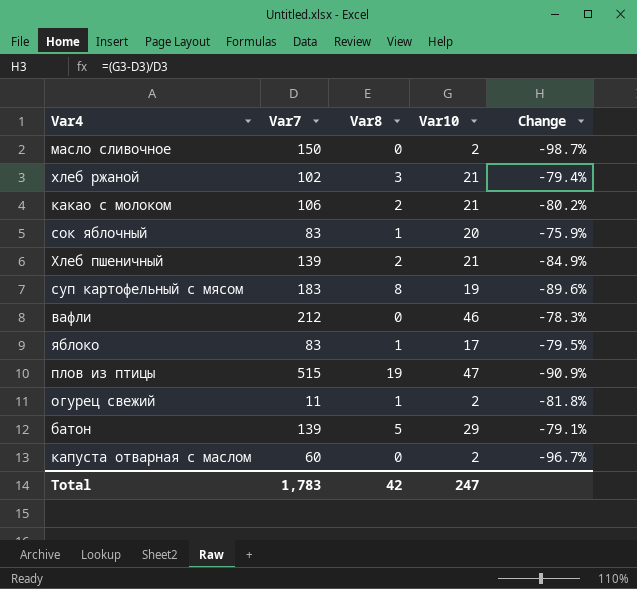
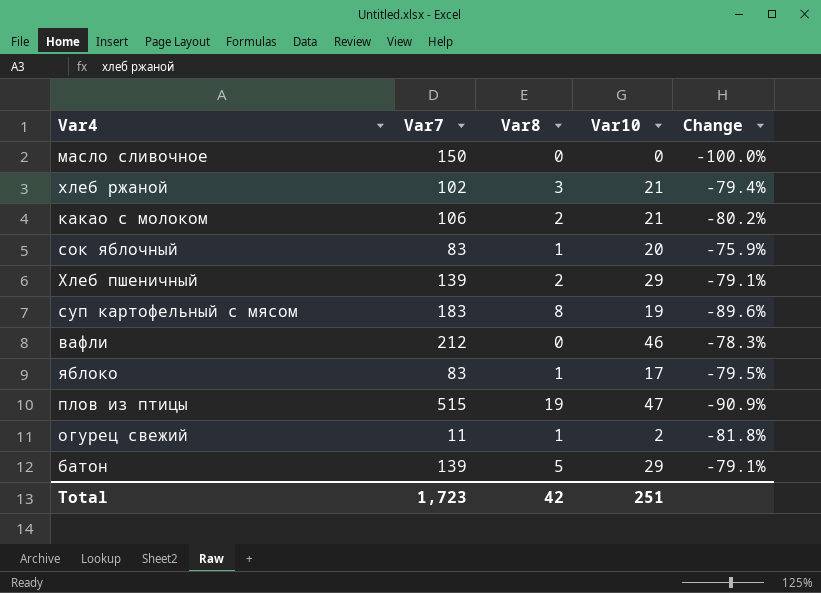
row капуста отварная с маслом: 60 | 0 | 2 | -96.7% -> none
масло сливочное | Var10: 2 -> 0
масло сливочное | Change: -98.7% -> -100.0%
Хлеб пшеничный | Var10: 21 -> 29
Хлеб пшеничный | Change: -84.9% -> -79.1%
Total | Var7: 1,783 -> 1,723
Total | Var10: 247 -> 251

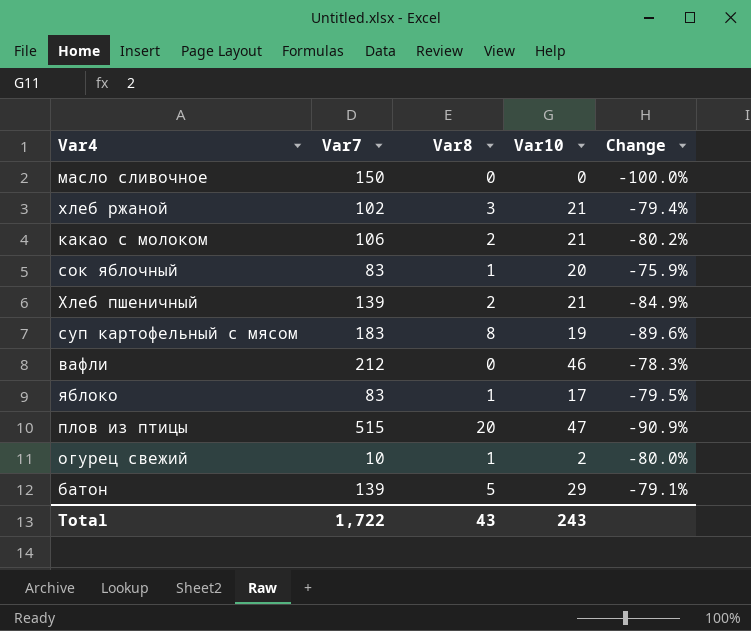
Хлеб пшеничный | Var10: 29 -> 21
Хлеб пшеничный | Change: -79.1% -> -84.9%
плов из птицы | Var8: 19 -> 20
огурец свежий | Var7: 11 -> 10
огурец свежий | Change: -81.8% -> -80.0%
Total | Var7: 1,723 -> 1,722
Total | Var8: 42 -> 43
Total | Var10: 251 -> 243

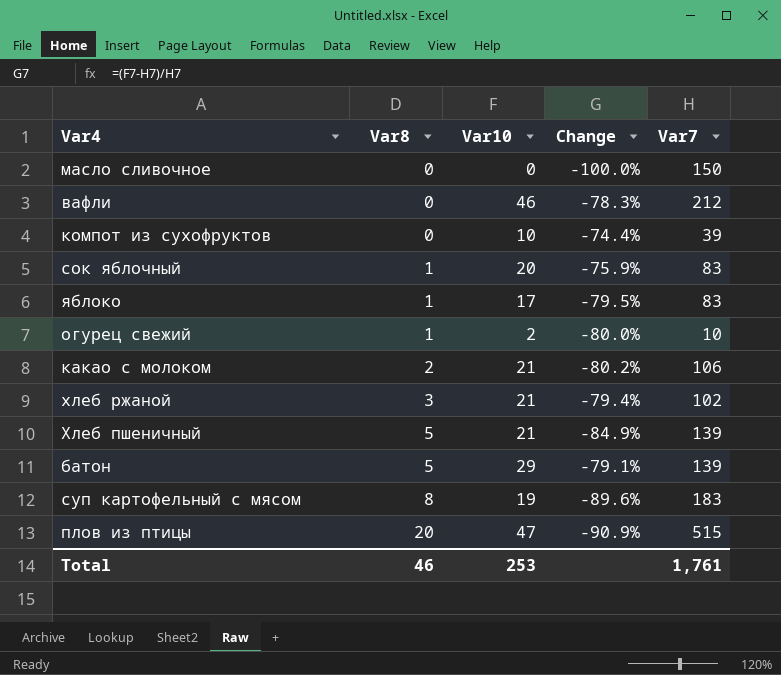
row order: none -> Var8 ascending
column Var7 | position: 2 -> 5
row компот из сухофруктов: none -> 0 | 10 | -74.4% | 39
Хлеб пшеничный | Var8: 2 -> 5
Total | Var8: 43 -> 46
Total | Var10: 243 -> 253
Total | Var7: 1,722 -> 1,761

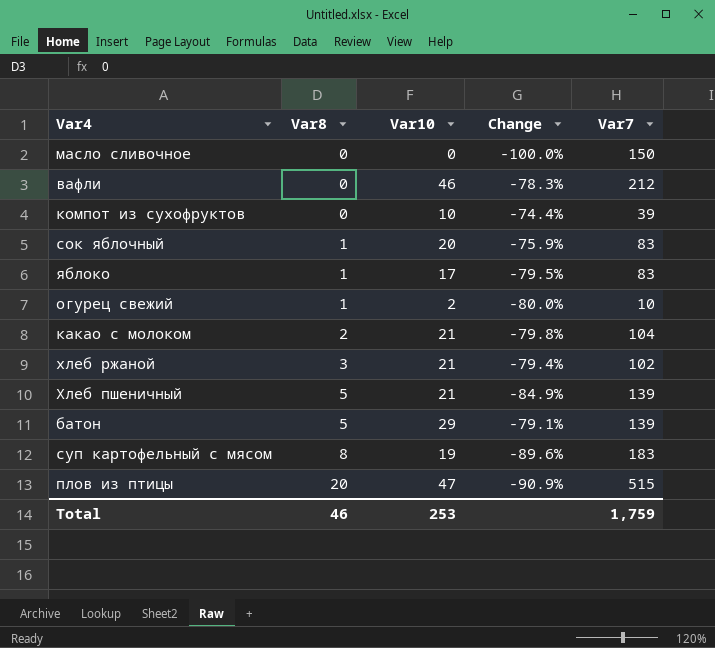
какао с молоком | Change: -80.2% -> -79.8%
какао с молоком | Var7: 106 -> 104
Total | Var7: 1,761 -> 1,759

